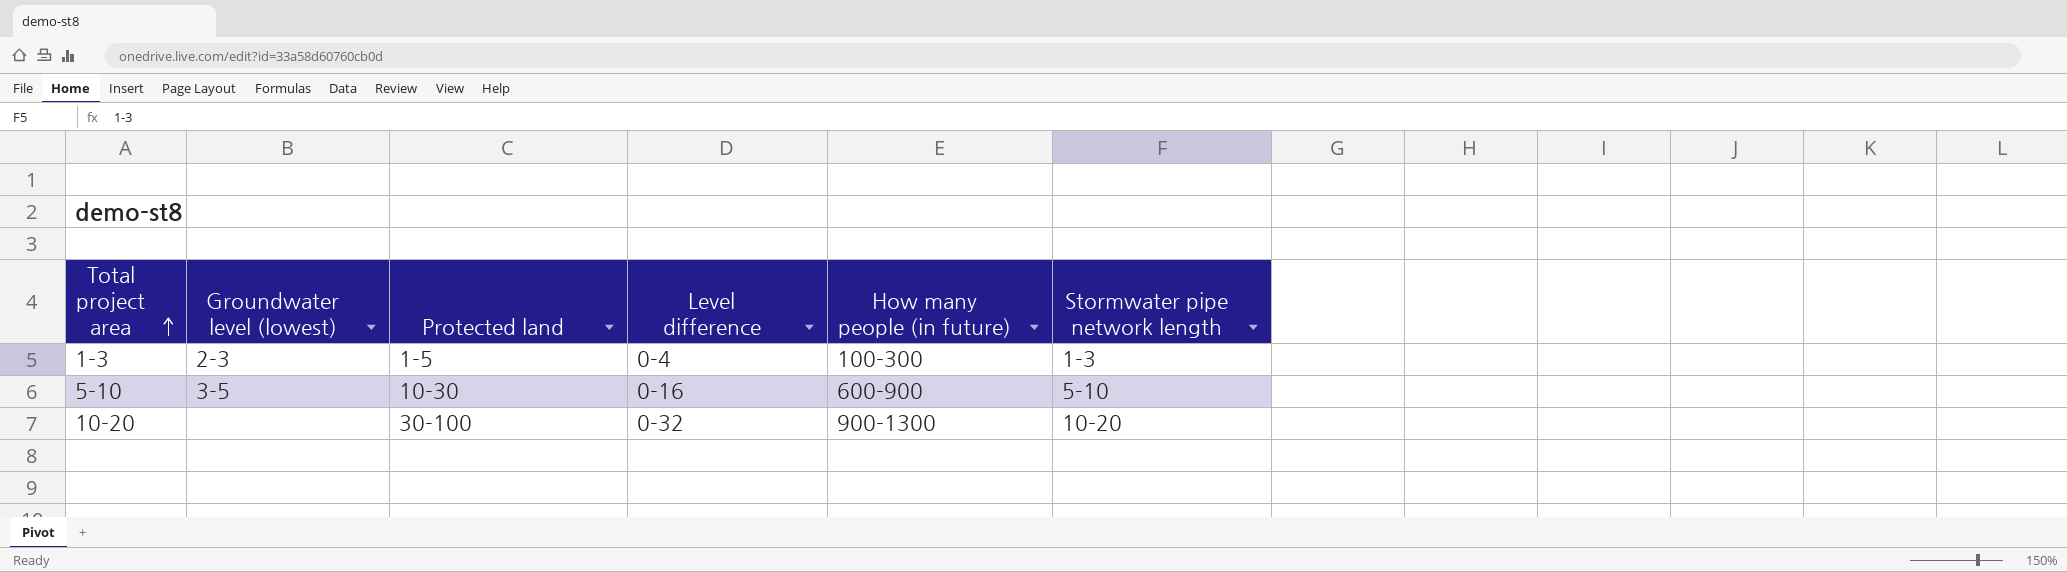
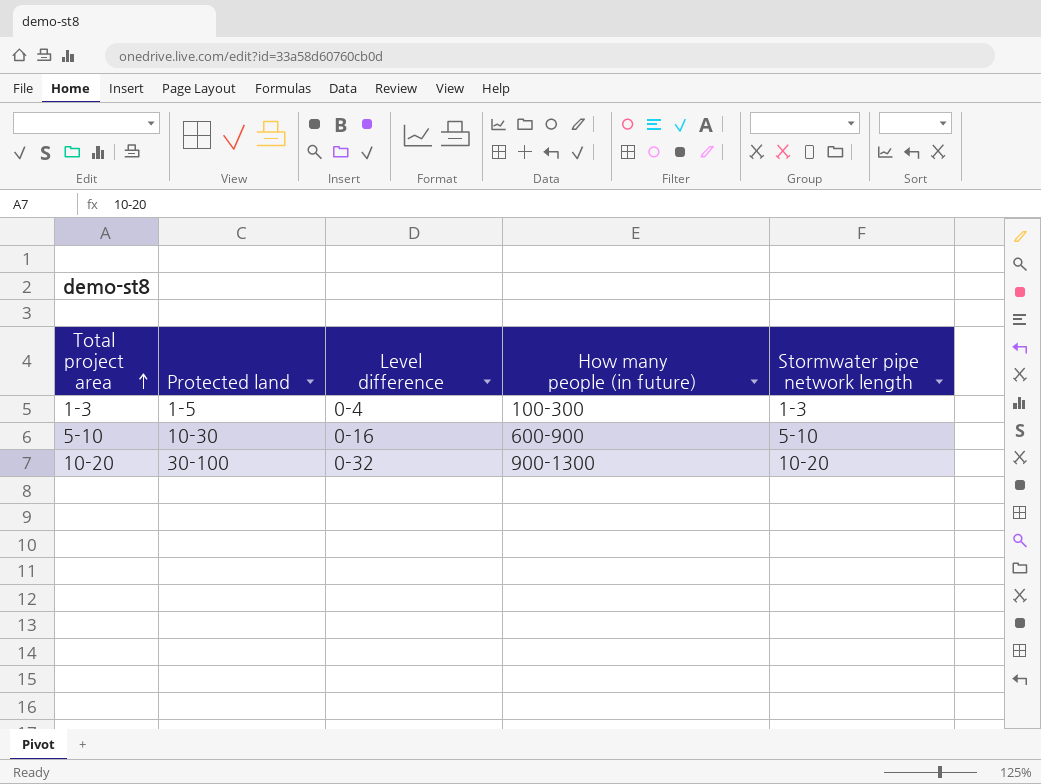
column Groundwater level (lowest) | position: 2 -> none

